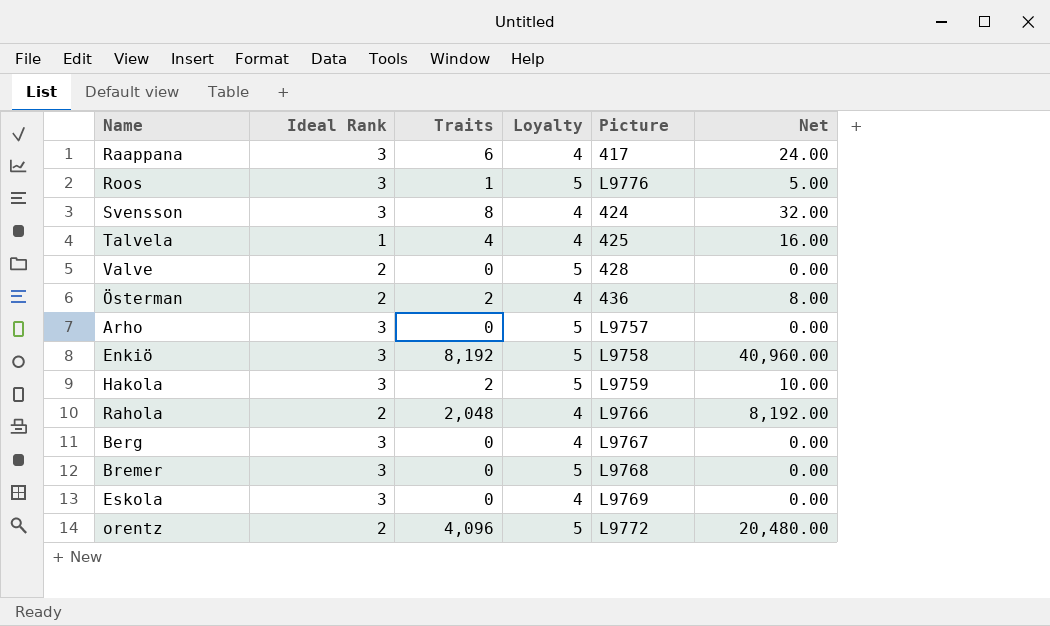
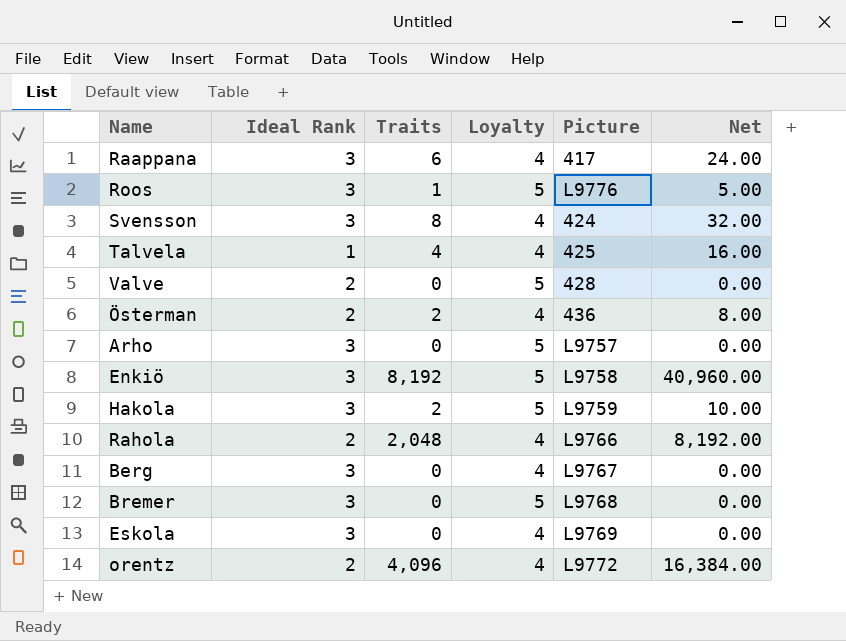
orentz | Loyalty: 5 -> 4
orentz | Net: 20,480.00 -> 16,384.00

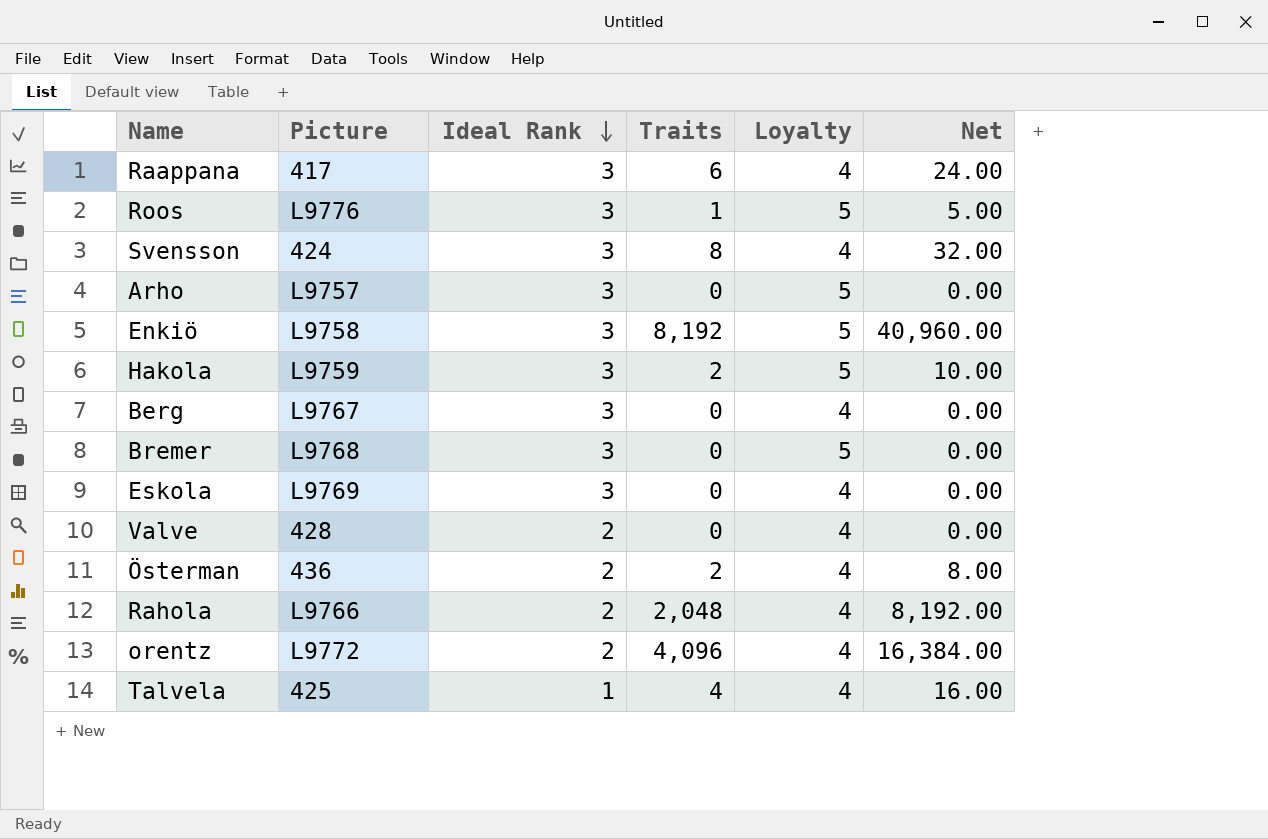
row order: none -> Ideal Rank descending
column Picture | position: 5 -> 2
Valve | Loyalty: 5 -> 4

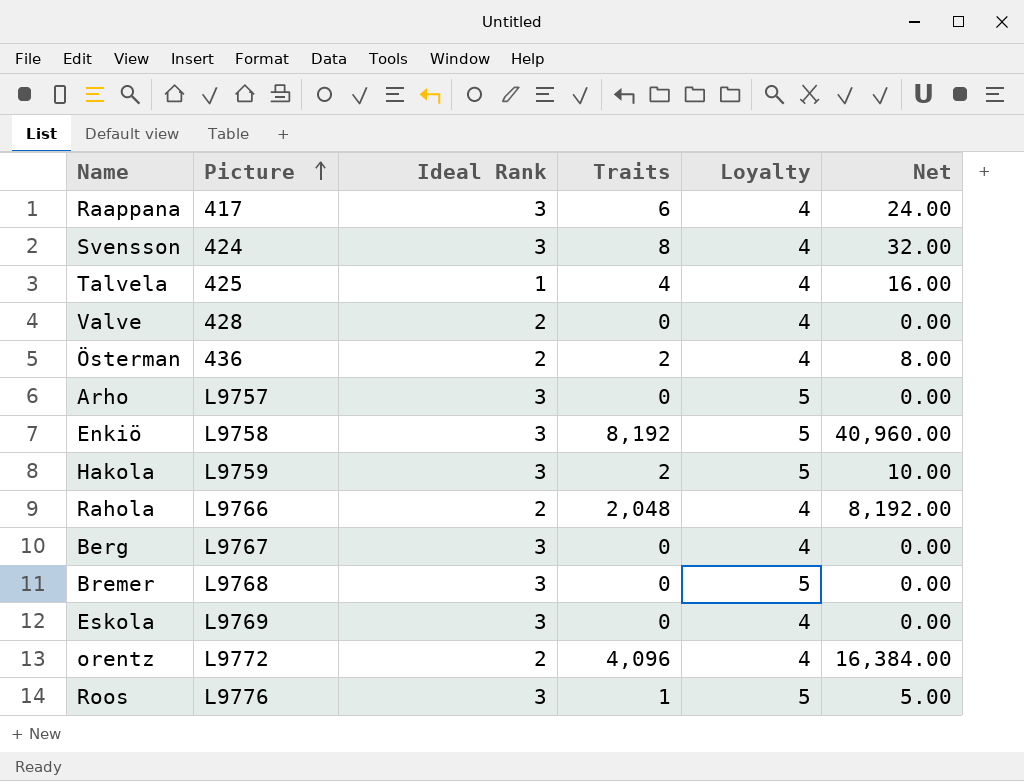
row order: Ideal Rank descending -> Picture ascending

